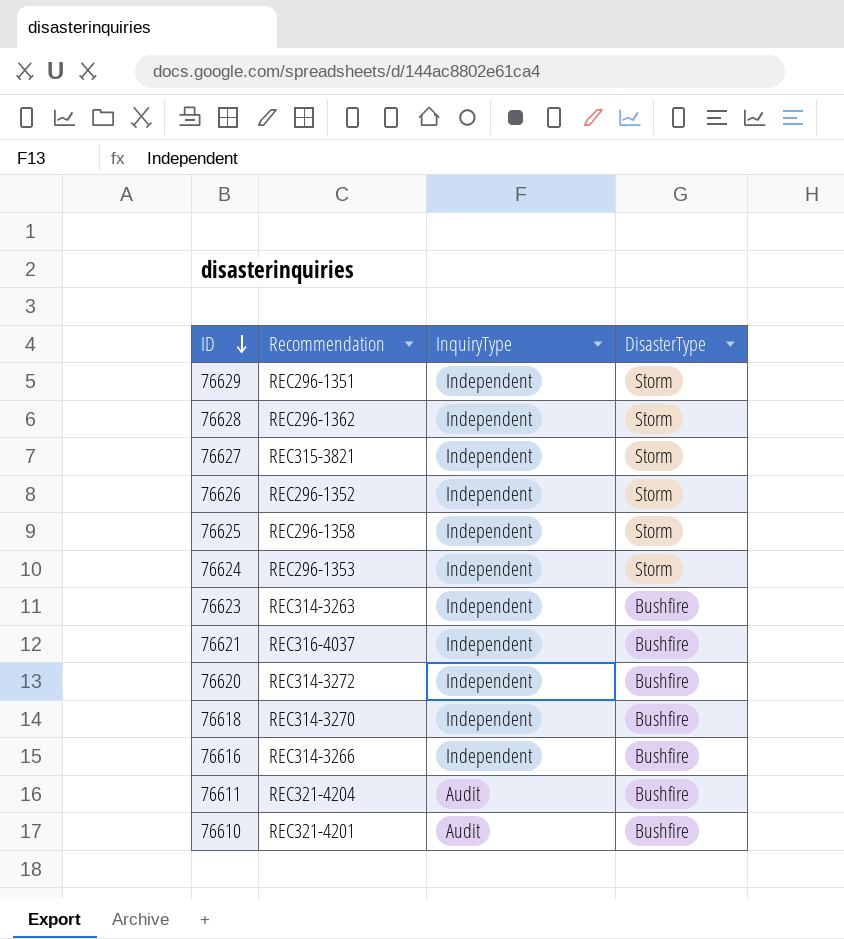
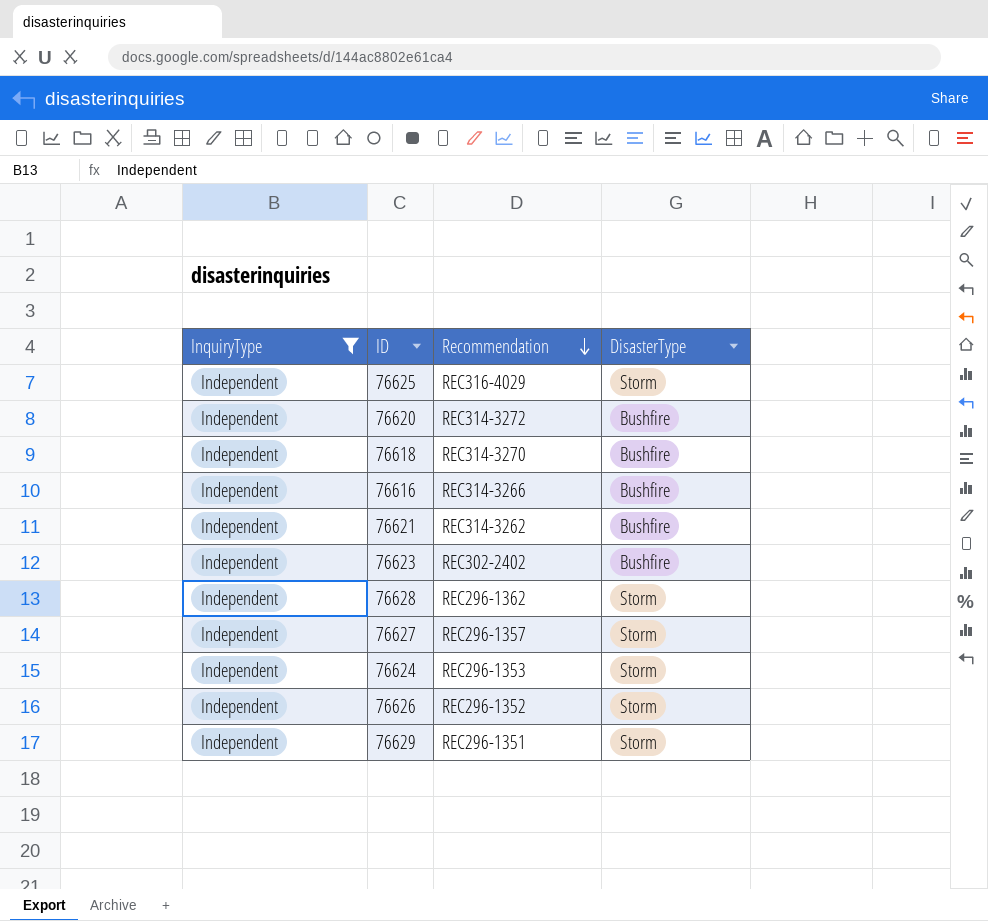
filter: none -> InquiryType = Independent
row order: ID descending -> Recommendation descending
column InquiryType | position: 3 -> 1
76625 | Recommendation: REC296-1358 -> REC316-4029
76621 | Recommendation: REC316-4037 -> REC314-3262
76623 | Recommendation: REC314-3263 -> REC302-2402
76627 | Recommendation: REC315-3821 -> REC296-1357

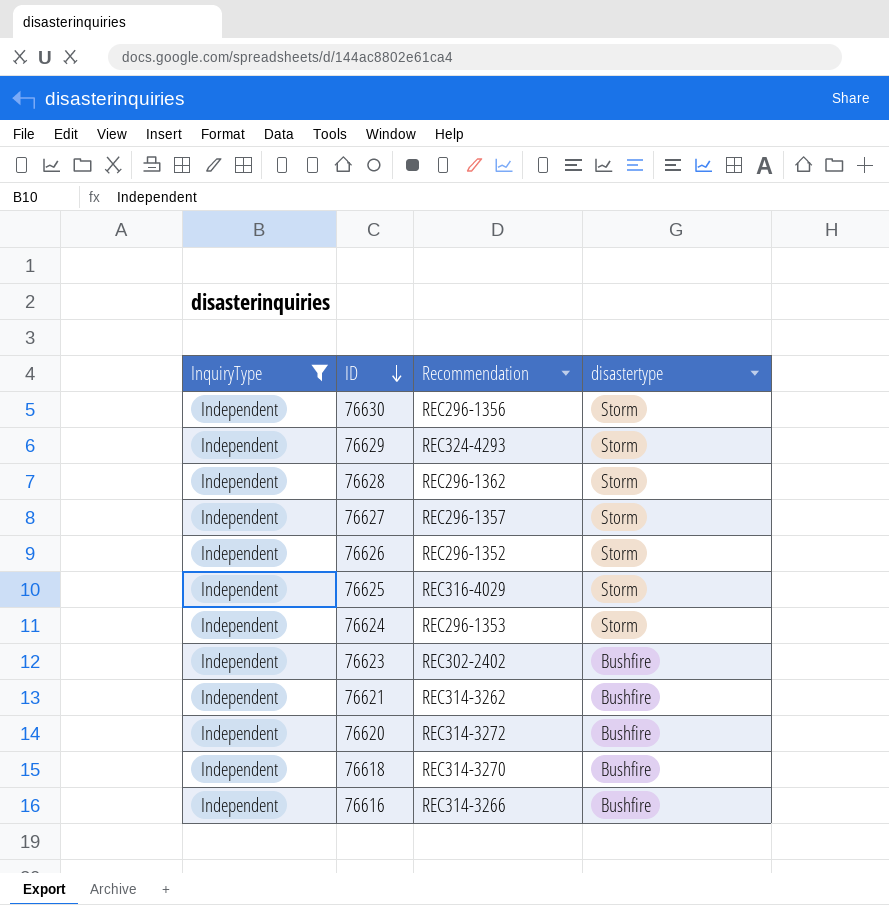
row order: Recommendation descending -> ID descending
column name: DisasterType -> disastertype
row 76630: none -> Independent | REC296-1356 | Storm
76629 | Recommendation: REC296-1351 -> REC324-4293

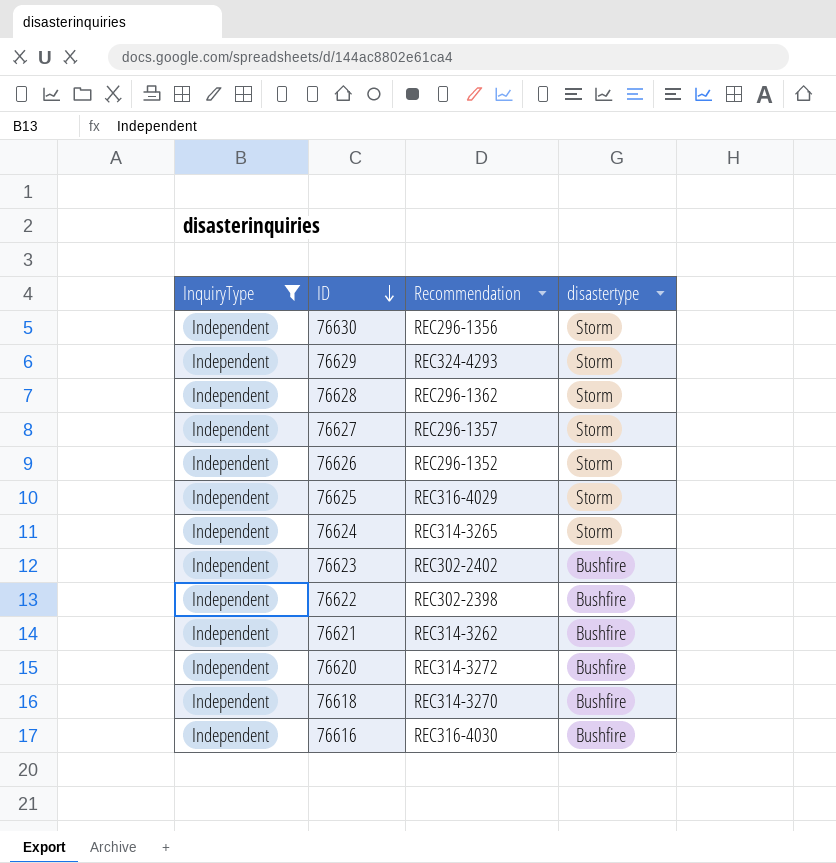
76624 | Recommendation: REC296-1353 -> REC314-3265
row 76622: none -> Independent | REC302-2398 | Bushfire
76616 | Recommendation: REC314-3266 -> REC316-4030

